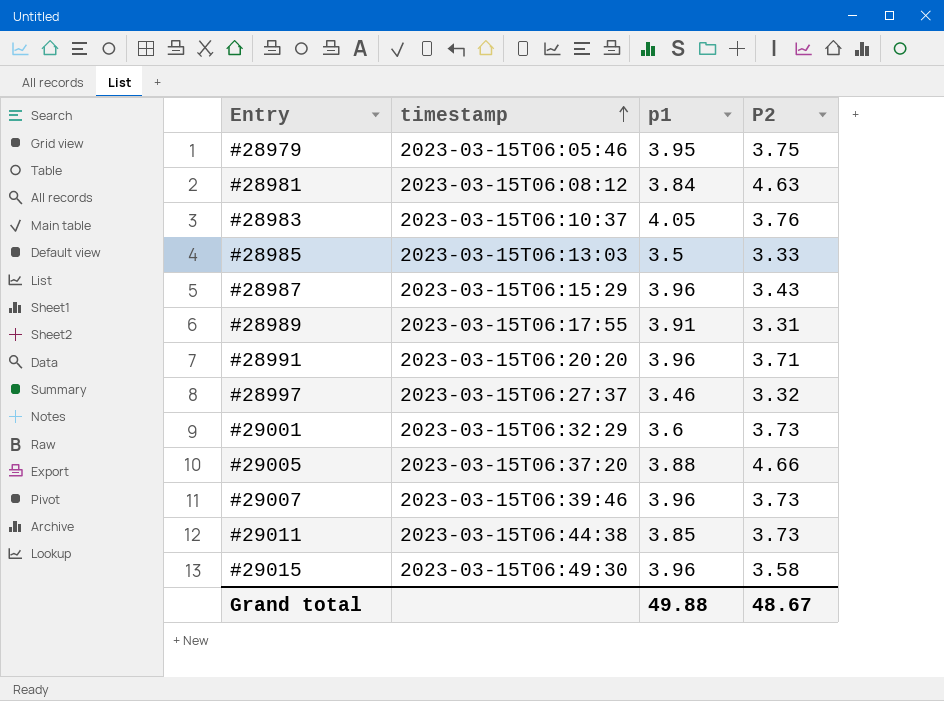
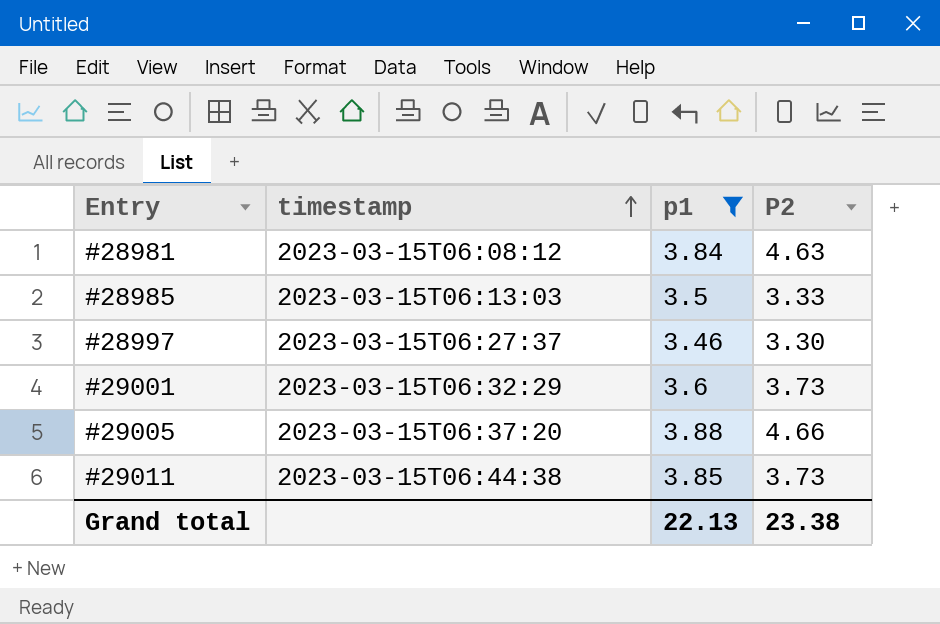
filter: none -> p1 <= 3.88
#28997 | P2: 3.32 -> 3.30
Grand total | p1: 49.88 -> 22.13
Grand total | P2: 48.67 -> 23.38

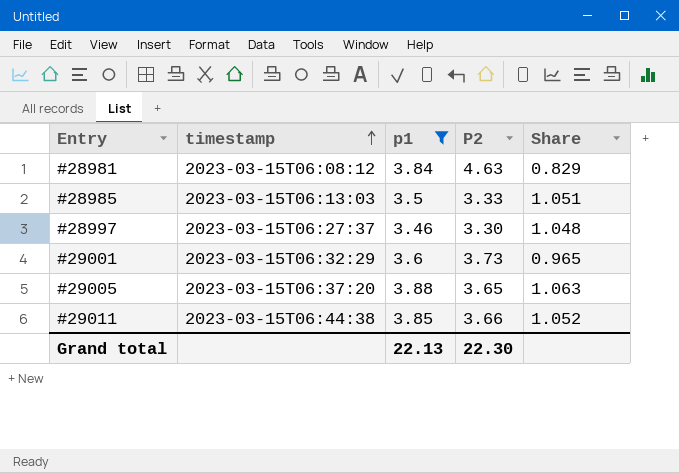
column Share | formula: none -> [p1] / [P2]
#29005 | P2: 4.66 -> 3.65
#29011 | P2: 3.73 -> 3.66
Grand total | P2: 23.38 -> 22.30

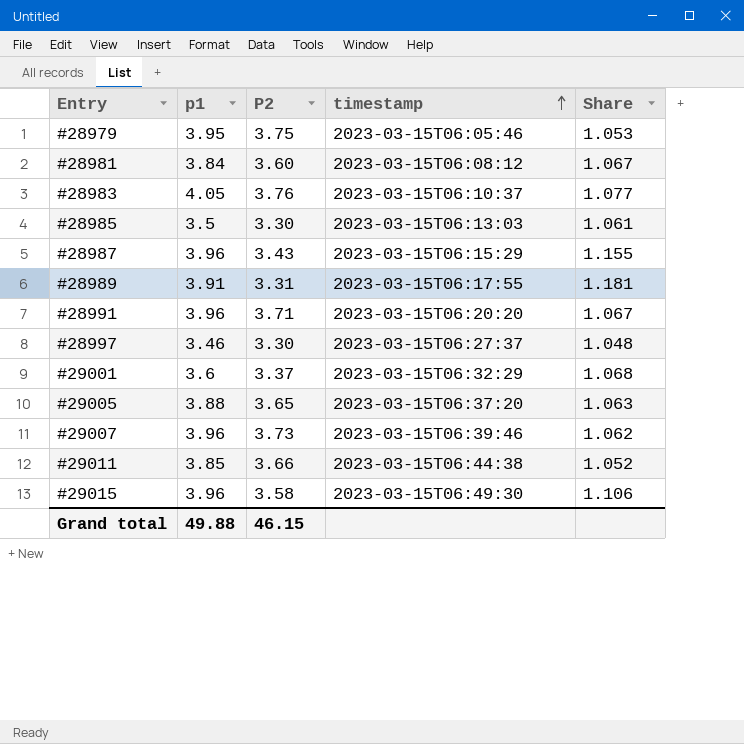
filter: p1 <= 3.88 -> none
column timestamp | position: 2 -> 4
#28981 | P2: 4.63 -> 3.60
#28981 | Share: 0.829 -> 1.067
#28985 | P2: 3.33 -> 3.30
#28985 | Share: 1.051 -> 1.061
#29001 | P2: 3.73 -> 3.37
#29001 | Share: 0.965 -> 1.068
Grand total | p1: 22.13 -> 49.88
Grand total | P2: 22.30 -> 46.15

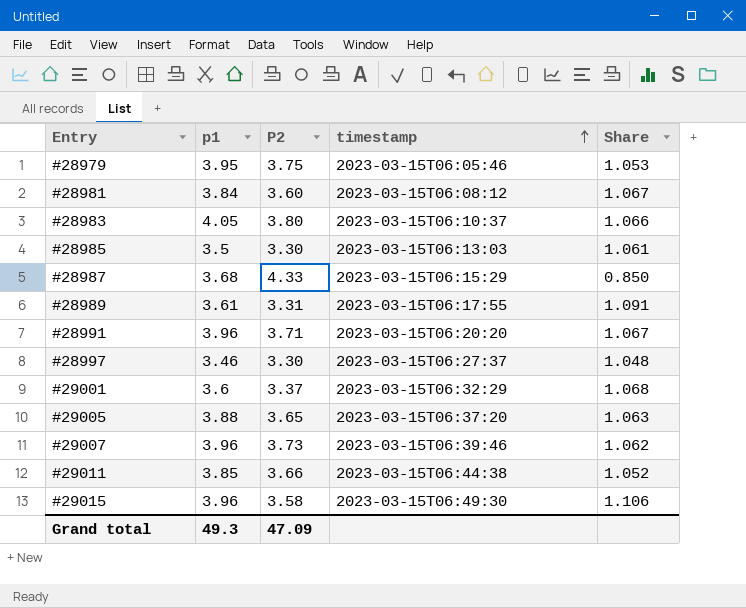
#28983 | P2: 3.76 -> 3.80
#28983 | Share: 1.077 -> 1.066
#28987 | p1: 3.96 -> 3.68
#28987 | P2: 3.43 -> 4.33
#28987 | Share: 1.155 -> 0.850
#28989 | p1: 3.91 -> 3.61
#28989 | Share: 1.181 -> 1.091
Grand total | p1: 49.88 -> 49.3
Grand total | P2: 46.15 -> 47.09

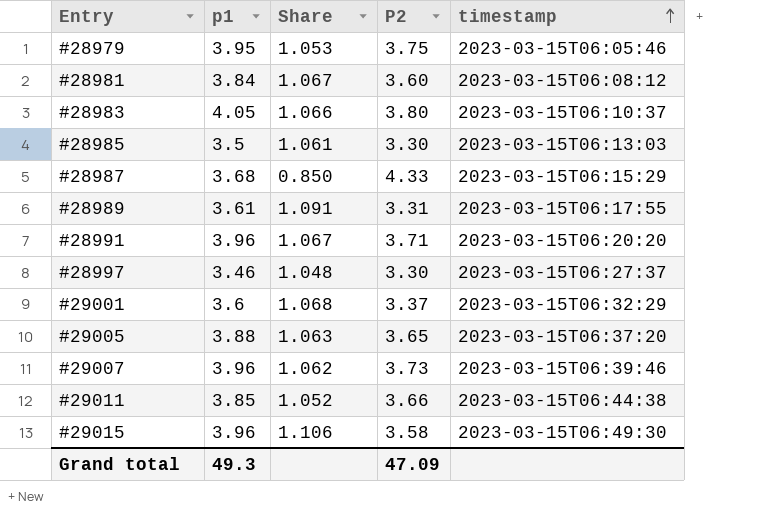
column Share | position: 5 -> 3

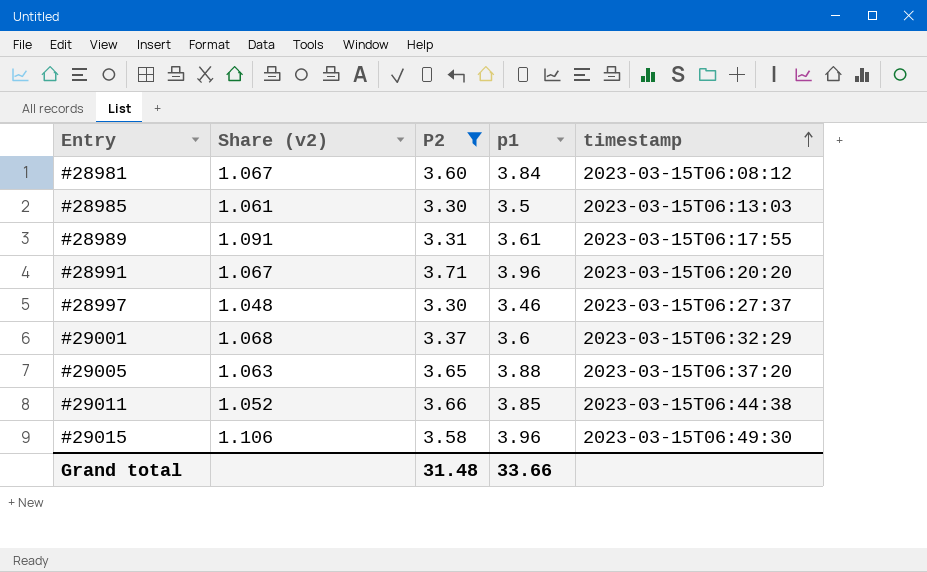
filter: none -> P2 <= 3.71
column name: Share -> Share (v2)
column p1 | position: 2 -> 4
Grand total | P2: 47.09 -> 31.48
Grand total | p1: 49.3 -> 33.66

